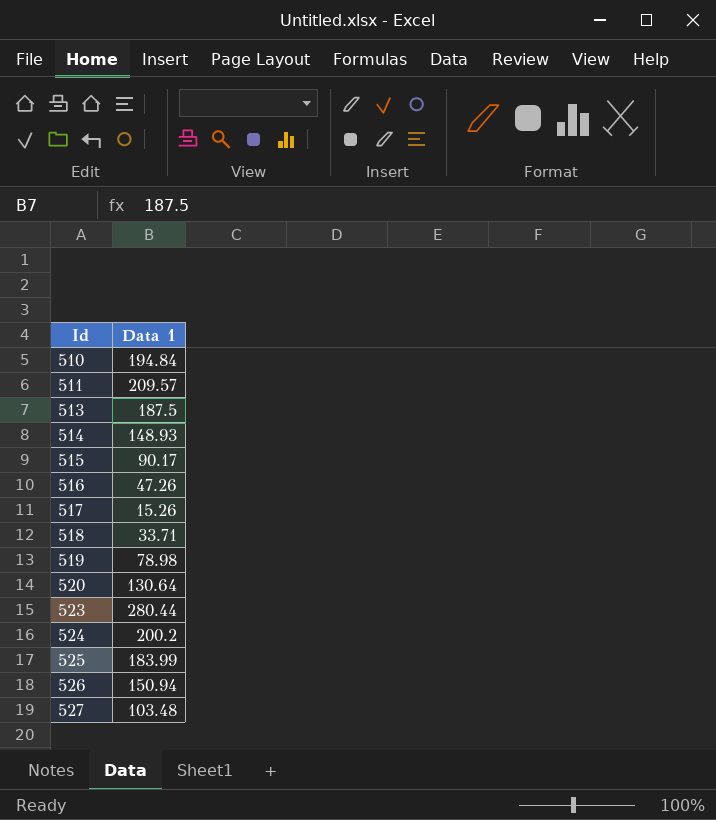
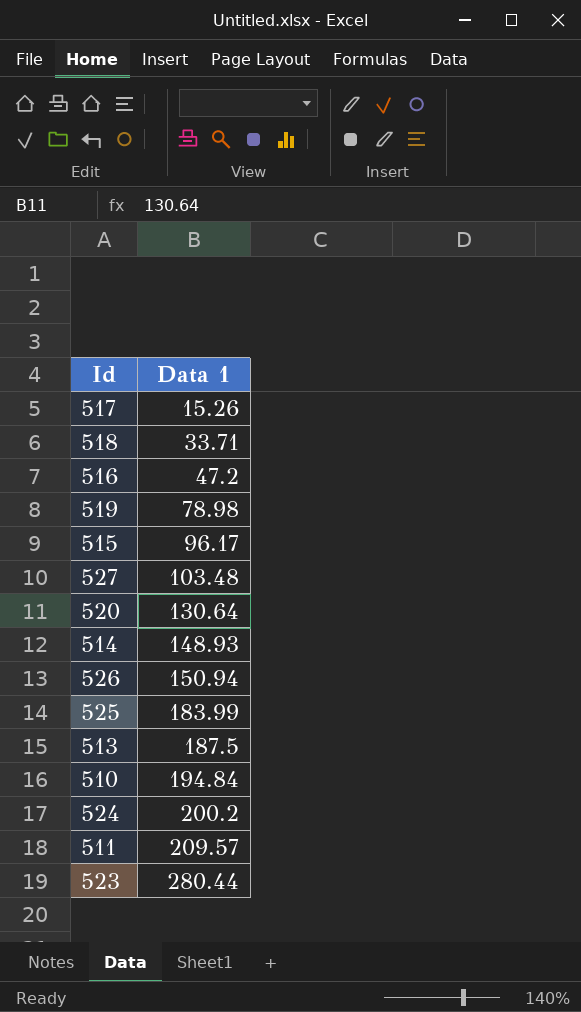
row order: Id ascending -> Data 1 ascending
516 | Data 1: 47.26 -> 47.2
515 | Data 1: 90.17 -> 96.17

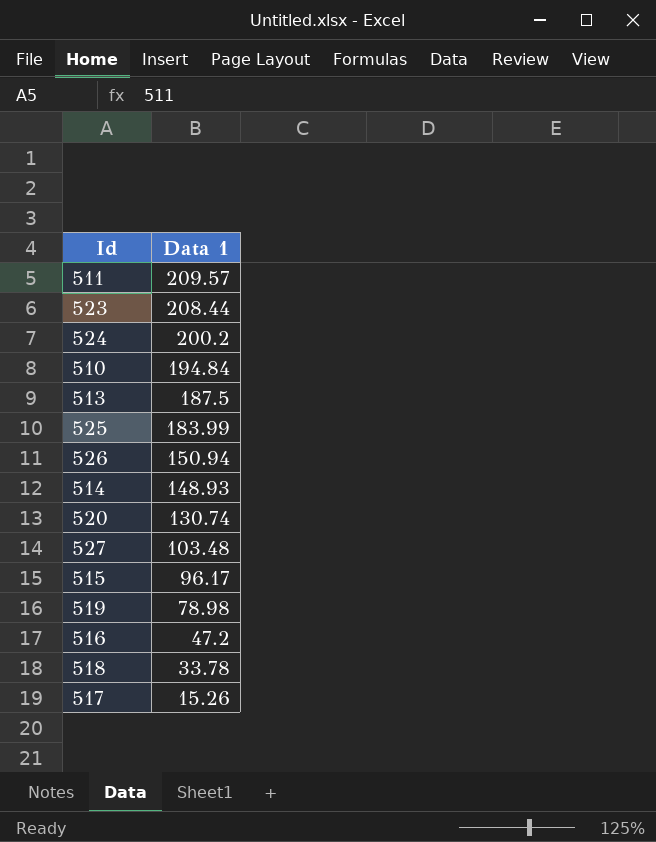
row order: Data 1 ascending -> Data 1 descending
523 | Data 1: 280.44 -> 208.44
520 | Data 1: 130.64 -> 130.74
518 | Data 1: 33.71 -> 33.78

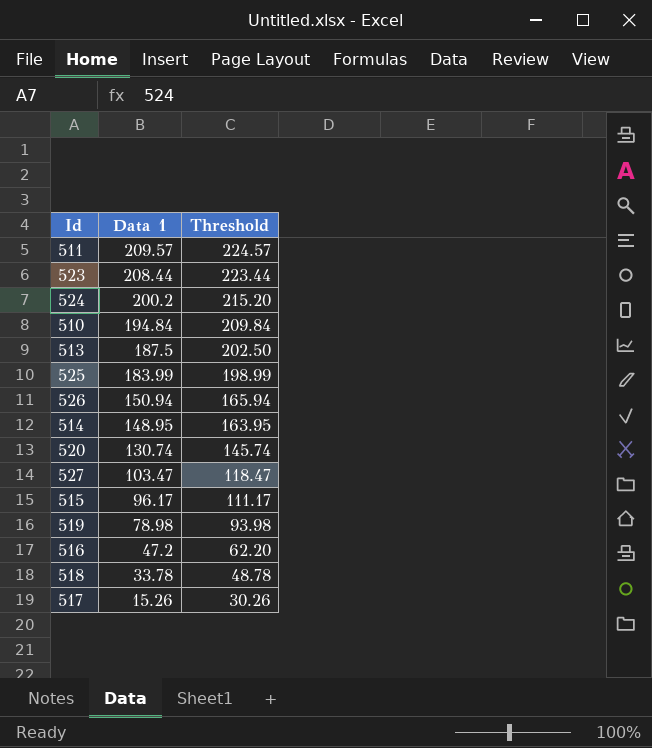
column Threshold | formula: none -> [Data 1] + 15
514 | Data 1: 148.93 -> 148.95
527 | Data 1: 103.48 -> 103.47

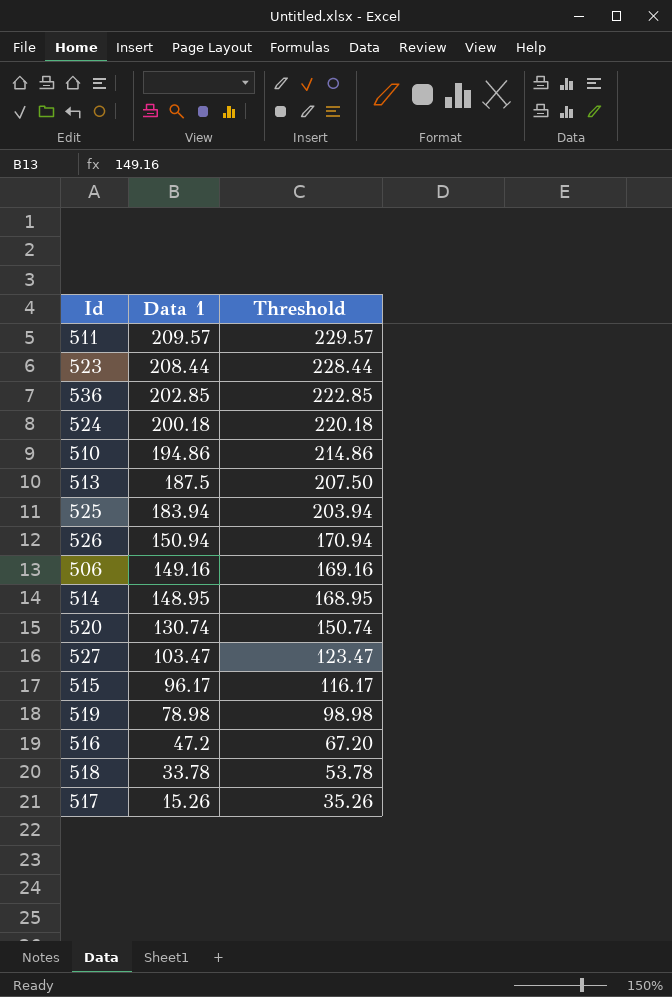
column Threshold | formula: [Data 1] + 15 -> [Data 1] + 20
row 536: none -> 202.85 | 222.85
524 | Data 1: 200.2 -> 200.18
510 | Data 1: 194.84 -> 194.86
525 | Data 1: 183.99 -> 183.94
row 506: none -> 149.16 | 169.16

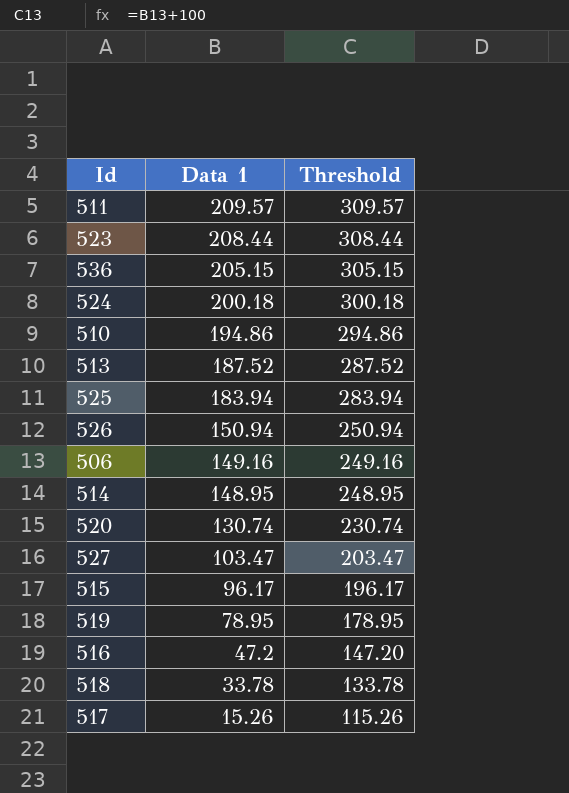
column Threshold | formula: [Data 1] + 20 -> [Data 1] + 100
536 | Data 1: 202.85 -> 205.15
513 | Data 1: 187.5 -> 187.52
519 | Data 1: 78.98 -> 78.95

